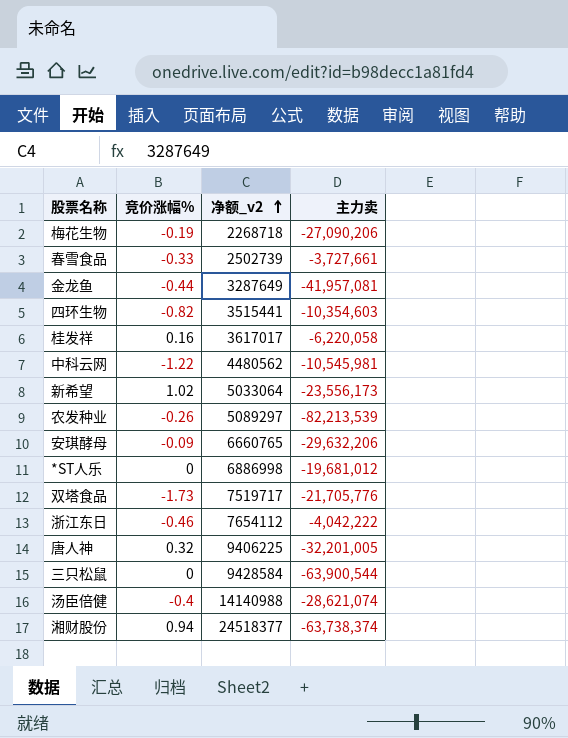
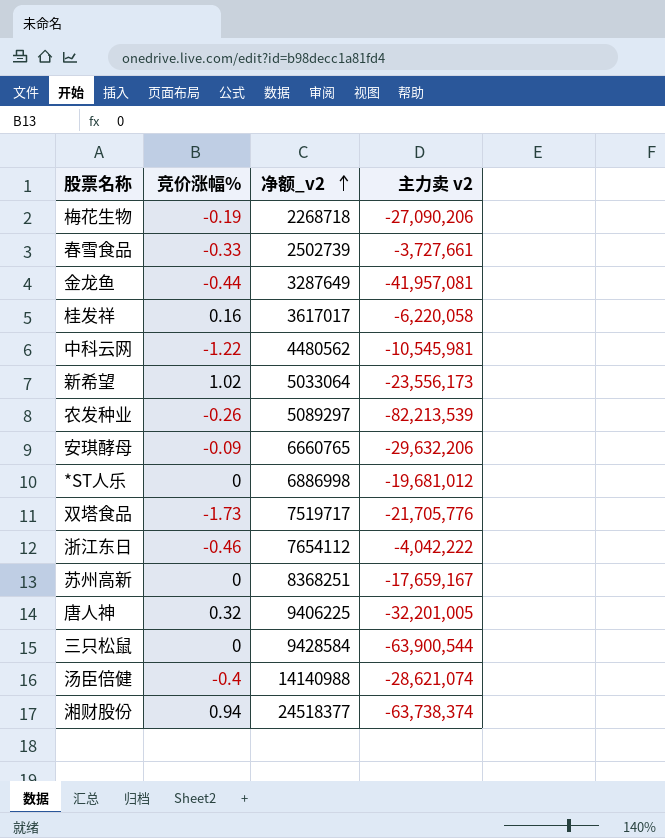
column name: 主力卖 -> 主力卖 v2
row 四环生物: -0.82 | 3515441 | -10,354,603 -> none
row 苏州高新: none -> 0 | 8368251 | -17,659,167

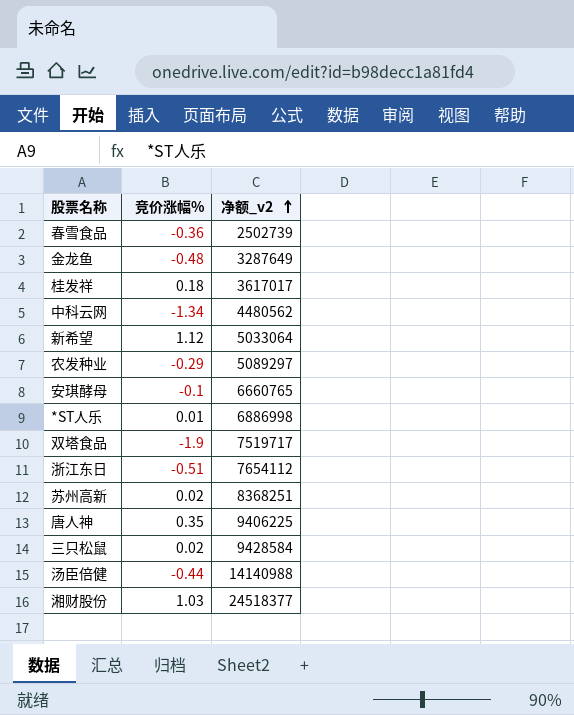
column 主力卖 v2 | position: 4 -> none
row 梅花生物: -0.19 | 2268718 | -27,090,206 -> none
春雪食品 | 竞价涨幅%: -0.33 -> -0.36
金龙鱼 | 竞价涨幅%: -0.44 -> -0.48
桂发祥 | 竞价涨幅%: 0.16 -> 0.18
中科云网 | 竞价涨幅%: -1.22 -> -1.34
新希望 | 竞价涨幅%: 1.02 -> 1.12
农发种业 | 竞价涨幅%: -0.26 -> -0.29
安琪酵母 | 竞价涨幅%: -0.09 -> -0.1
*ST人乐 | 竞价涨幅%: 0 -> 0.01
双塔食品 | 竞价涨幅%: -1.73 -> -1.9
浙江东日 | 竞价涨幅%: -0.46 -> -0.51
苏州高新 | 竞价涨幅%: 0 -> 0.02
唐人神 | 竞价涨幅%: 0.32 -> 0.35
三只松鼠 | 竞价涨幅%: 0 -> 0.02
汤臣倍健 | 竞价涨幅%: -0.4 -> -0.44
湘财股份 | 竞价涨幅%: 0.94 -> 1.03

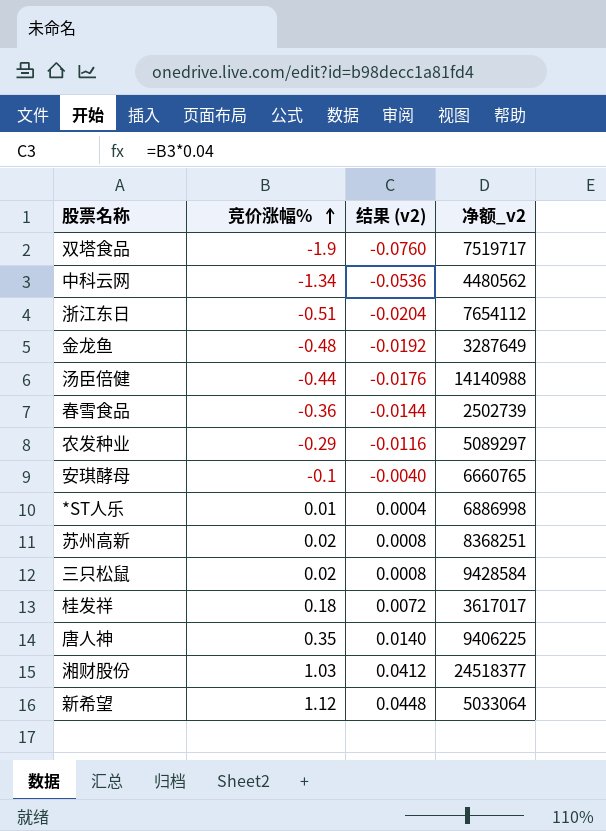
row order: 净额_v2 ascending -> 竞价涨幅% ascending
column 结果 (v2) | formula: none -> [竞价涨幅%] * 0.04

